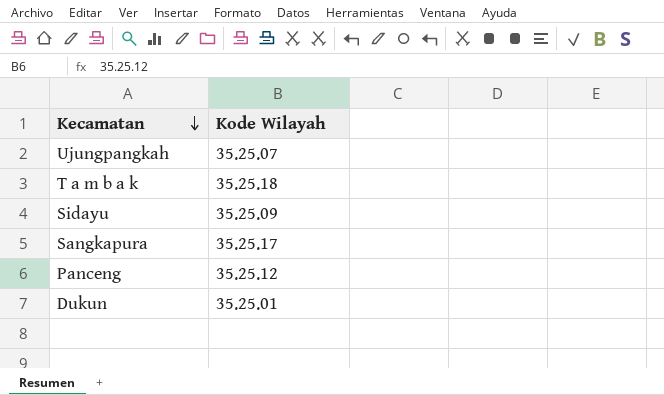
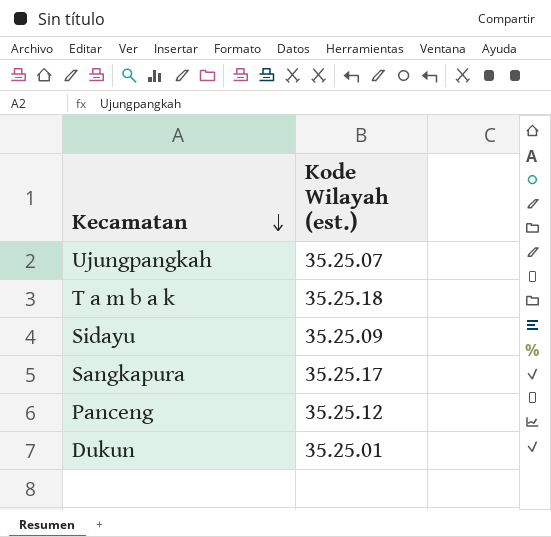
column name: Kode Wilayah -> Kode Wilayah (est.)

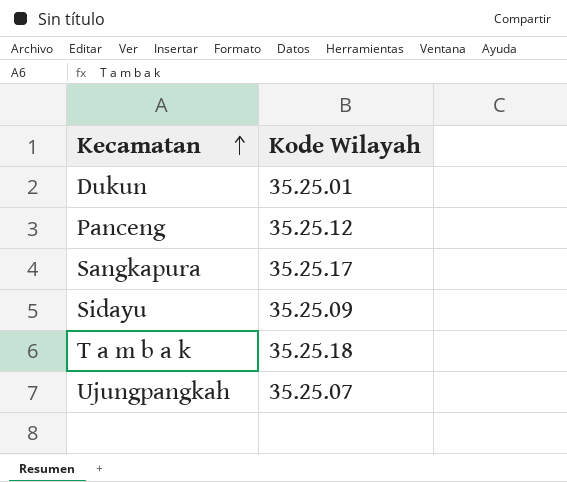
row order: Kecamatan descending -> Kecamatan ascending
column name: Kode Wilayah (est.) -> Kode Wilayah

